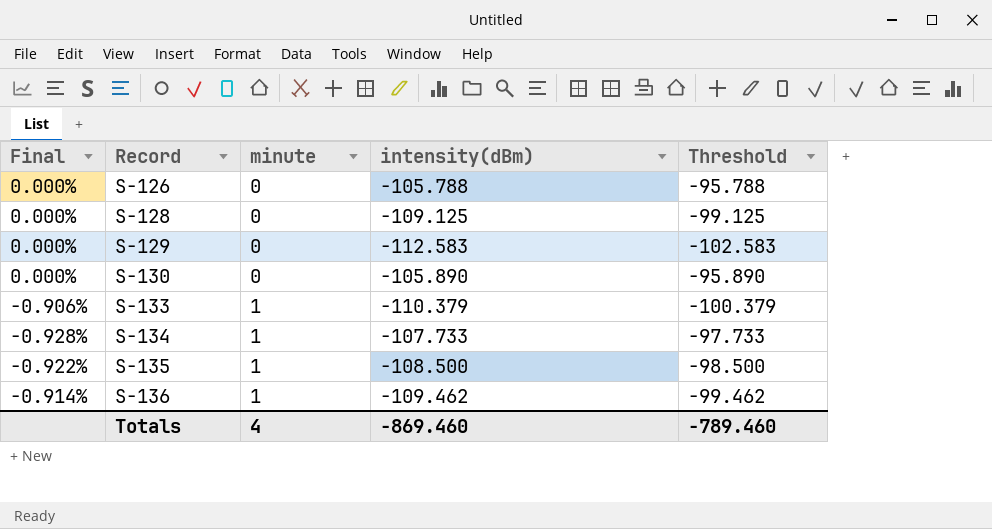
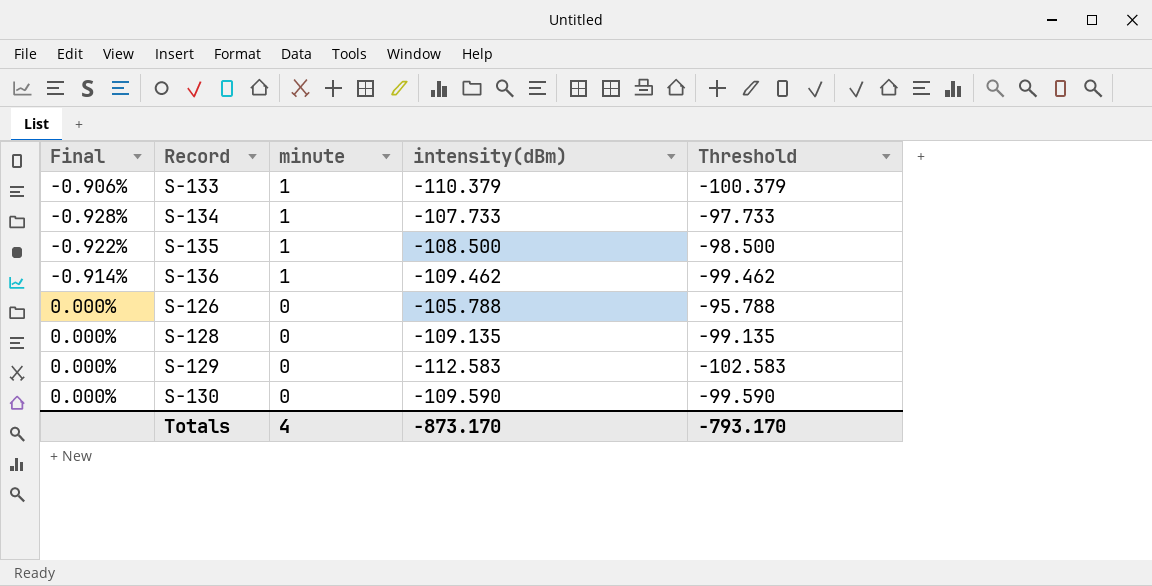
row order: Record ascending -> minute descending
S-128 | intensity(dBm): -109.125 -> -109.135
S-128 | Threshold: -99.125 -> -99.135
S-130 | intensity(dBm): -105.890 -> -109.590
S-130 | Threshold: -95.890 -> -99.590
Totals | intensity(dBm): -869.460 -> -873.170
Totals | Threshold: -789.460 -> -793.170

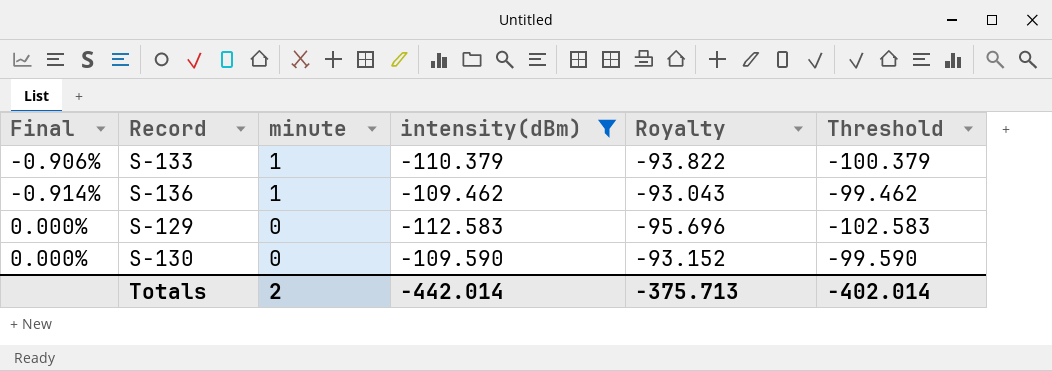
filter: none -> intensity(dBm) <= -109.462
column Royalty | formula: none -> [intensity(dBm)] * 0.85
Totals | minute: 4 -> 2
Totals | intensity(dBm): -873.170 -> -442.014
Totals | Threshold: -793.170 -> -402.014

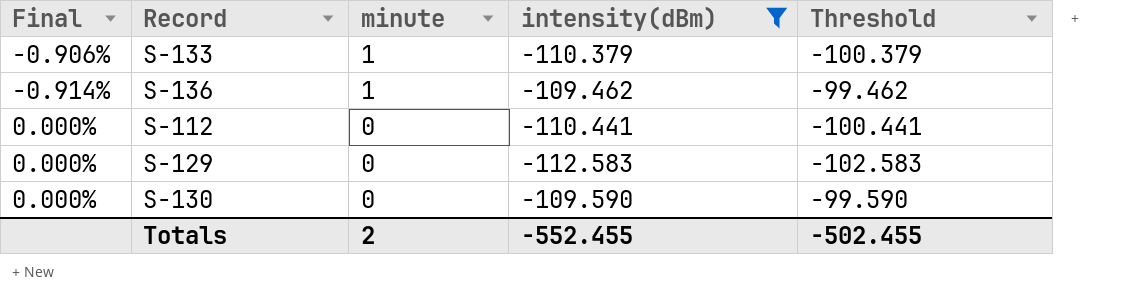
column Royalty | formula: [intensity(dBm)] * 0.85 -> none
row S-112: none -> 0.000% | 0 | -110.441 | -100.441
Totals | intensity(dBm): -442.014 -> -552.455
Totals | Threshold: -402.014 -> -502.455

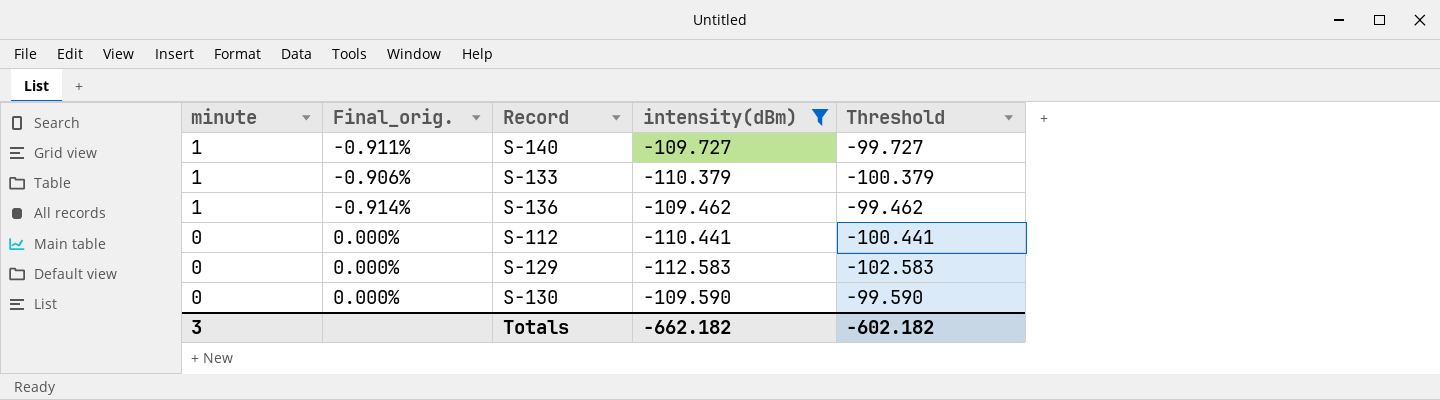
column minute | position: 3 -> 1
column name: Final -> Final_orig.
row S-140: none -> 1 | -0.911% | -109.727 | -99.727
Totals | minute: 2 -> 3
Totals | intensity(dBm): -552.455 -> -662.182
Totals | Threshold: -502.455 -> -602.182

